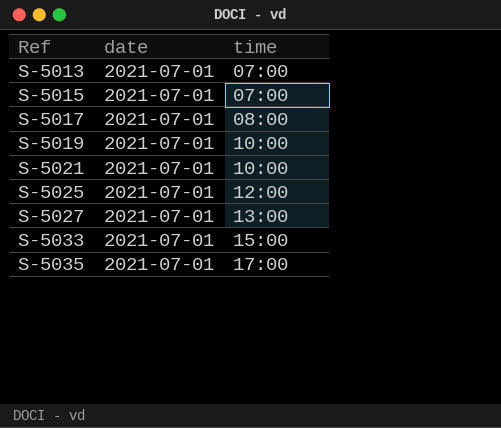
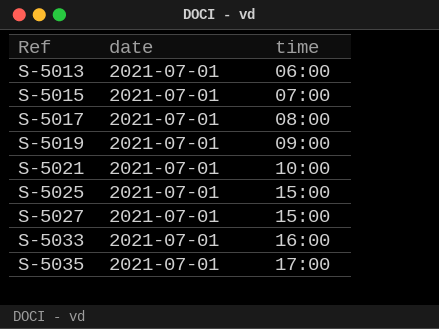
S-5013 | time: 07:00 -> 06:00
S-5019 | time: 10:00 -> 09:00
S-5025 | time: 12:00 -> 15:00
S-5027 | time: 13:00 -> 15:00
S-5033 | time: 15:00 -> 16:00

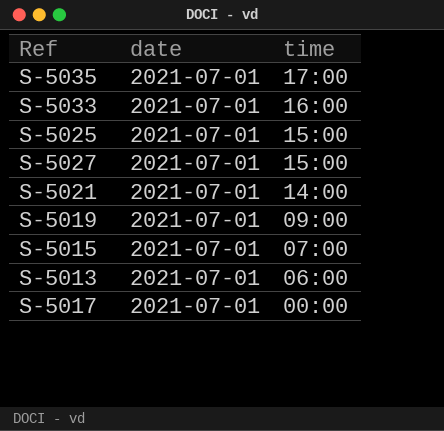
row order: Ref ascending -> time descending
S-5021 | time: 10:00 -> 14:00
S-5017 | time: 08:00 -> 00:00

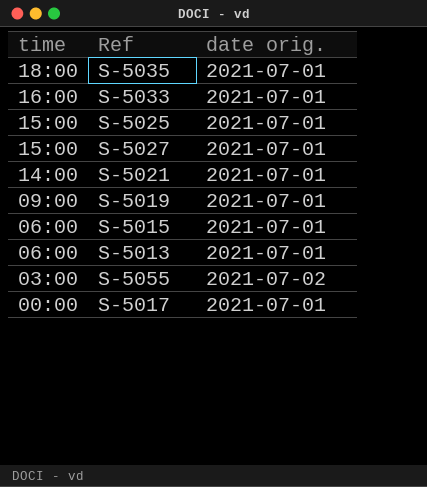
column time | position: 3 -> 1
column name: date -> date orig.
S-5035 | time: 17:00 -> 18:00
S-5015 | time: 07:00 -> 06:00
row S-5055: none -> 03:00 | 2021-07-02

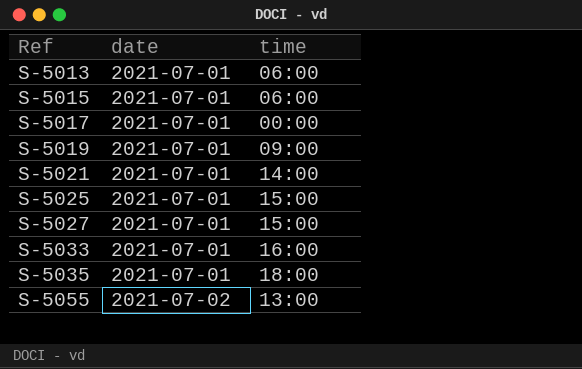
row order: time descending -> Ref ascending
column name: date orig. -> date
column time | position: 1 -> 3
S-5055 | time: 03:00 -> 13:00

